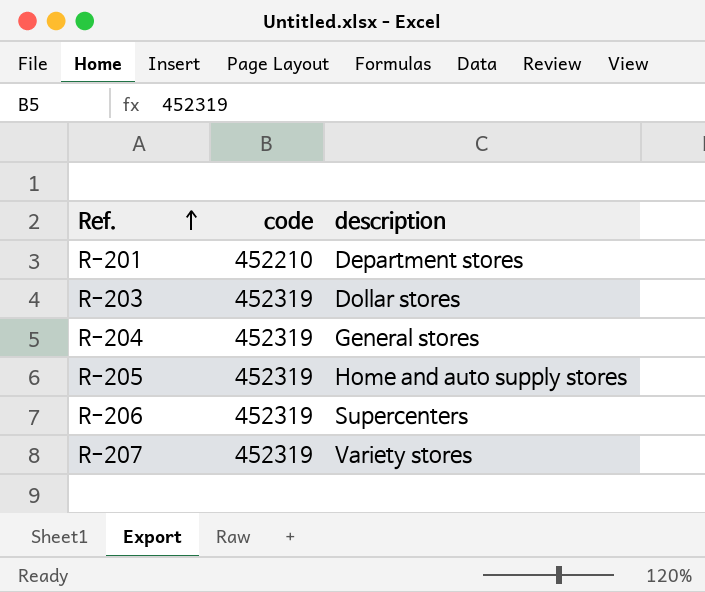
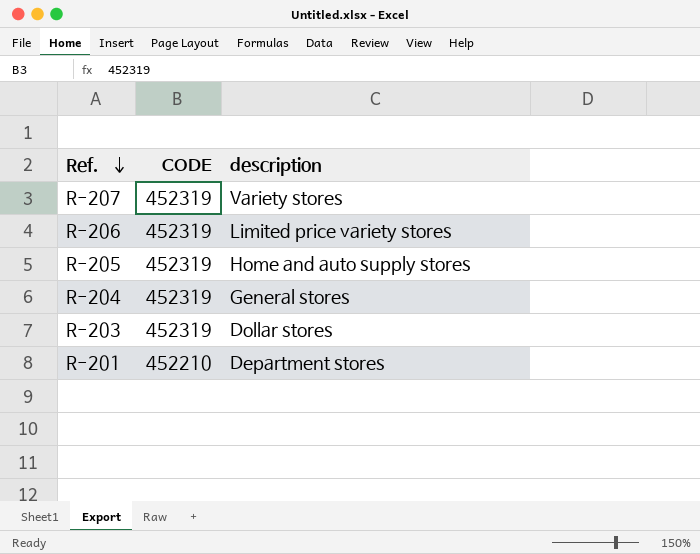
row order: Ref. ascending -> Ref. descending
column name: code -> CODE
R-206 | description: Supercenters -> Limited price variety stores

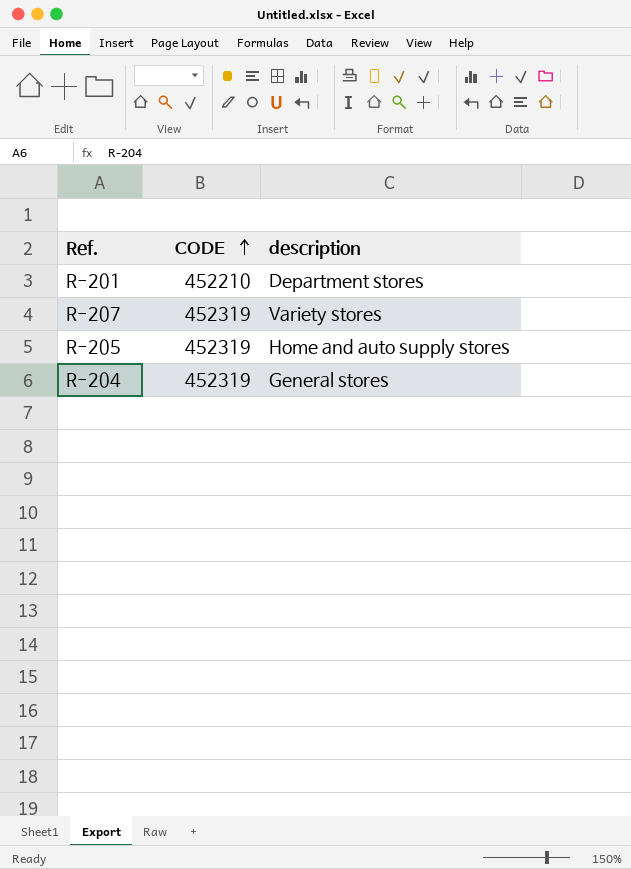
row order: Ref. descending -> CODE ascending
row R-206: 452319 | Limited price variety stores -> none
row R-203: 452319 | Dollar stores -> none

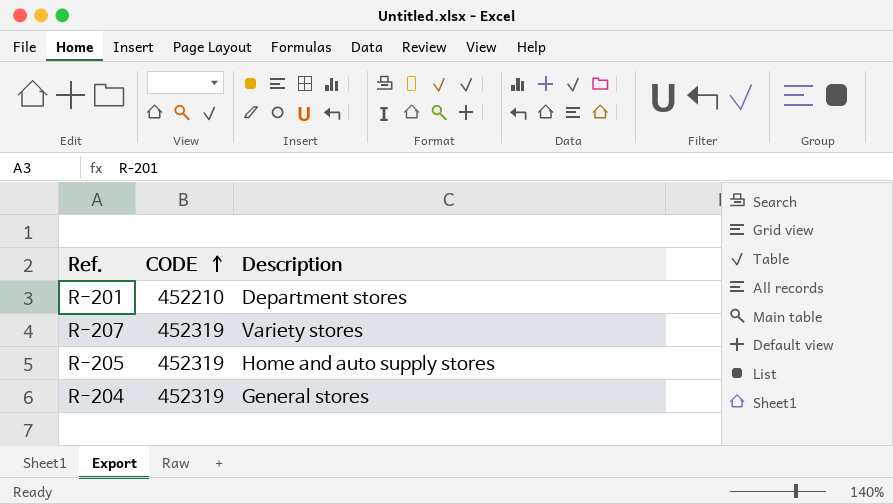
column name: description -> Description

